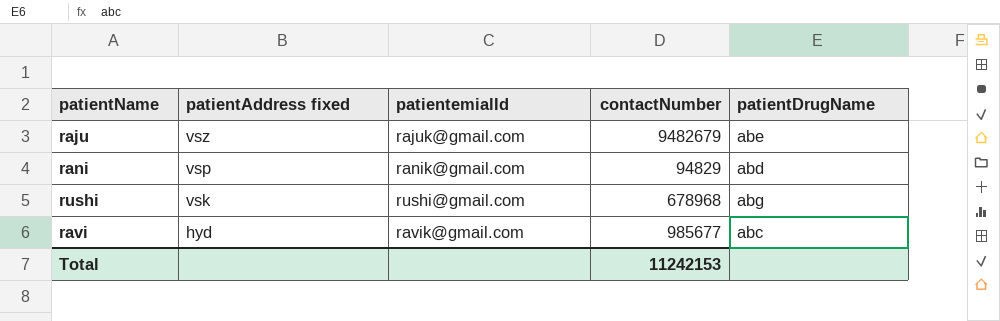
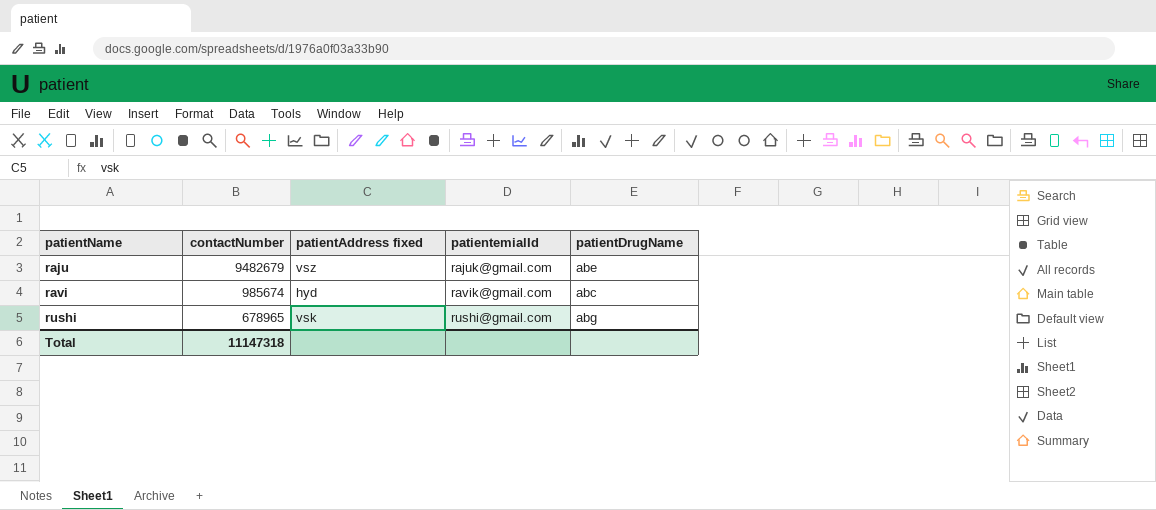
row order: patientAddress fixed descending -> patientName ascending
column contactNumber | position: 4 -> 2
row rani: vsp | ranik@gmail.com | 94829 | abd -> none
ravi | contactNumber: 985677 -> 985674
rushi | contactNumber: 678968 -> 678965
Total | contactNumber: 11242153 -> 11147318

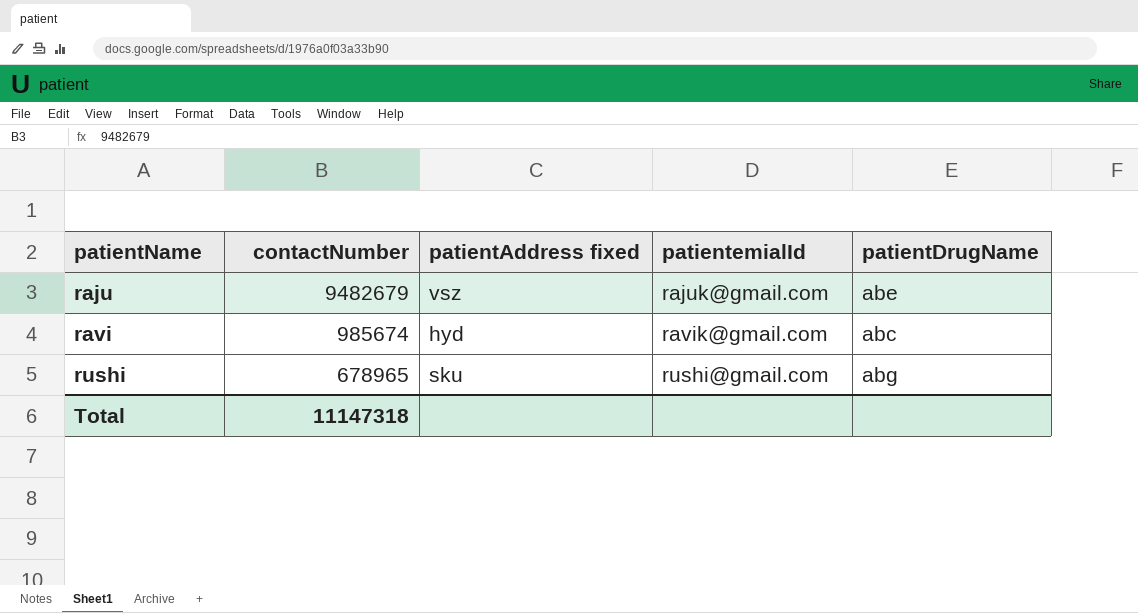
rushi | patientAddress fixed: vsk -> sku

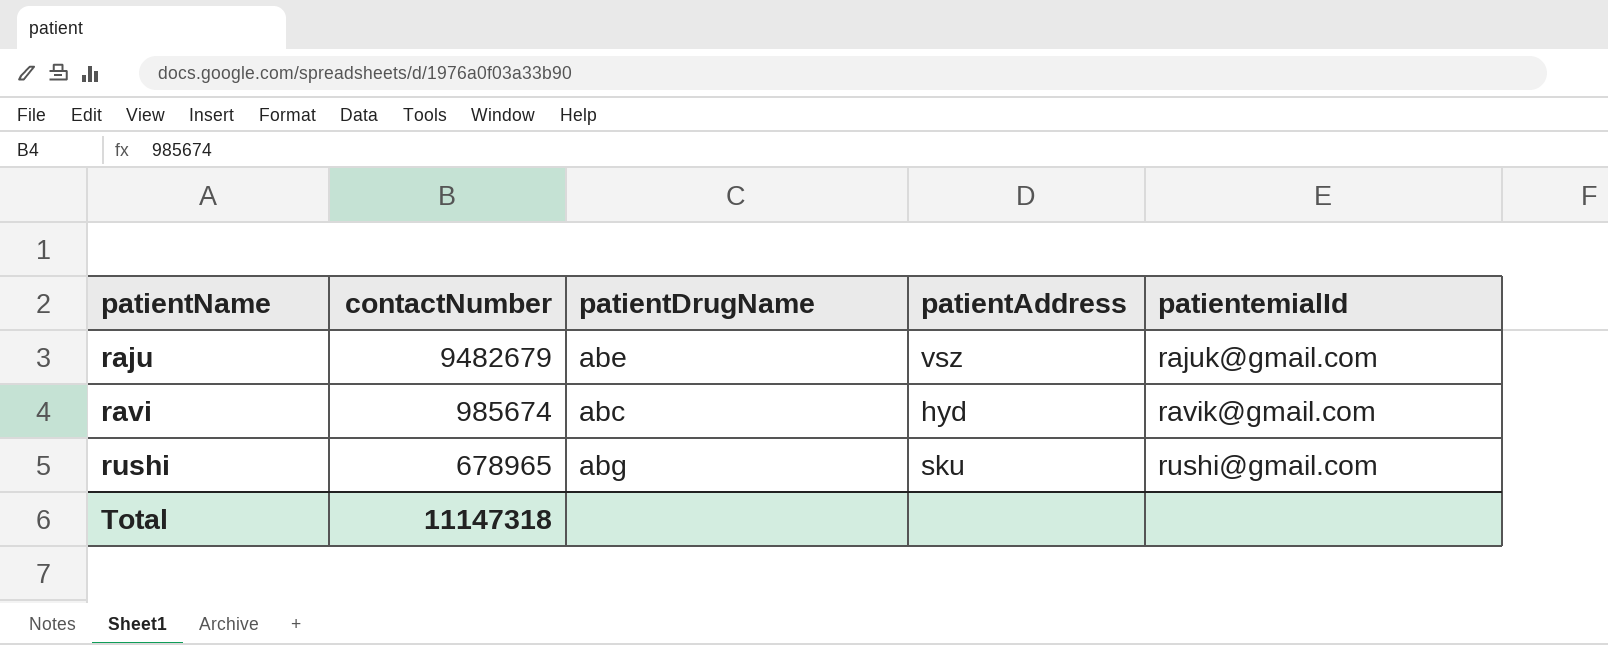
column patientDrugName | position: 5 -> 3
column name: patientAddress fixed -> patientAddress

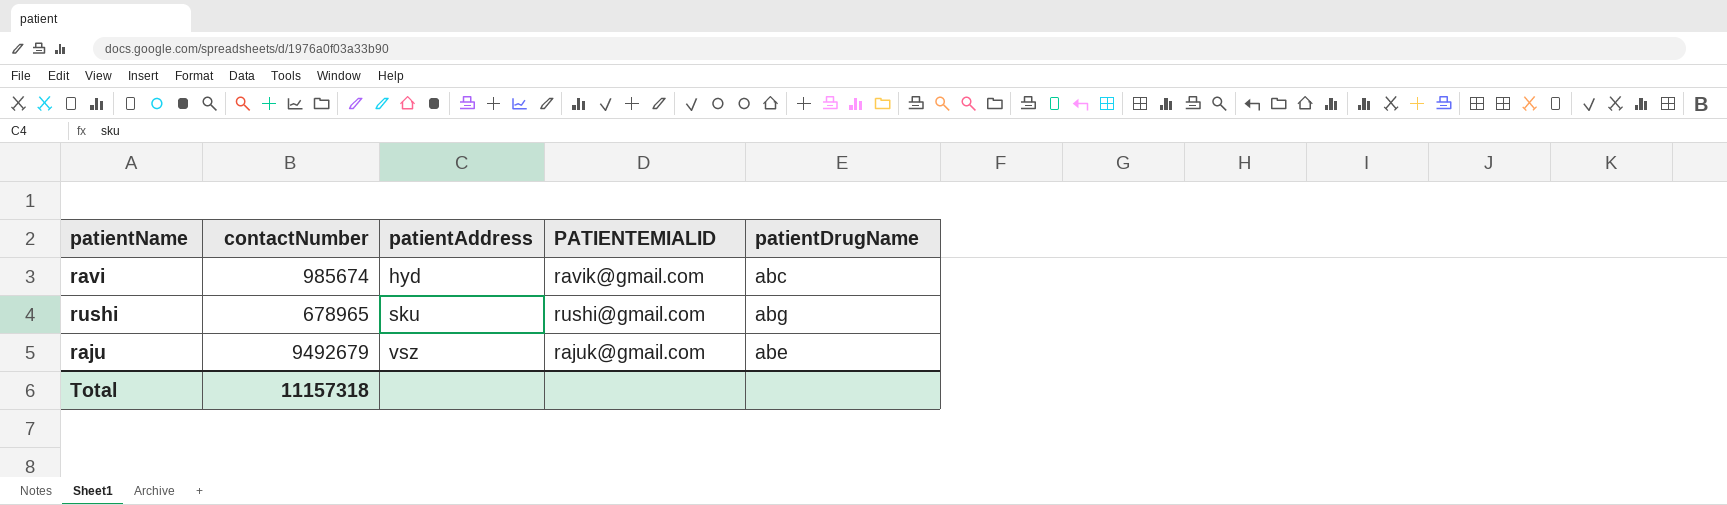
row order: patientName ascending -> patientAddress ascending
column name: patientemialId -> PATIENTEMIALID
column patientDrugName | position: 3 -> 5
raju | contactNumber: 9482679 -> 9492679
Total | contactNumber: 11147318 -> 11157318

